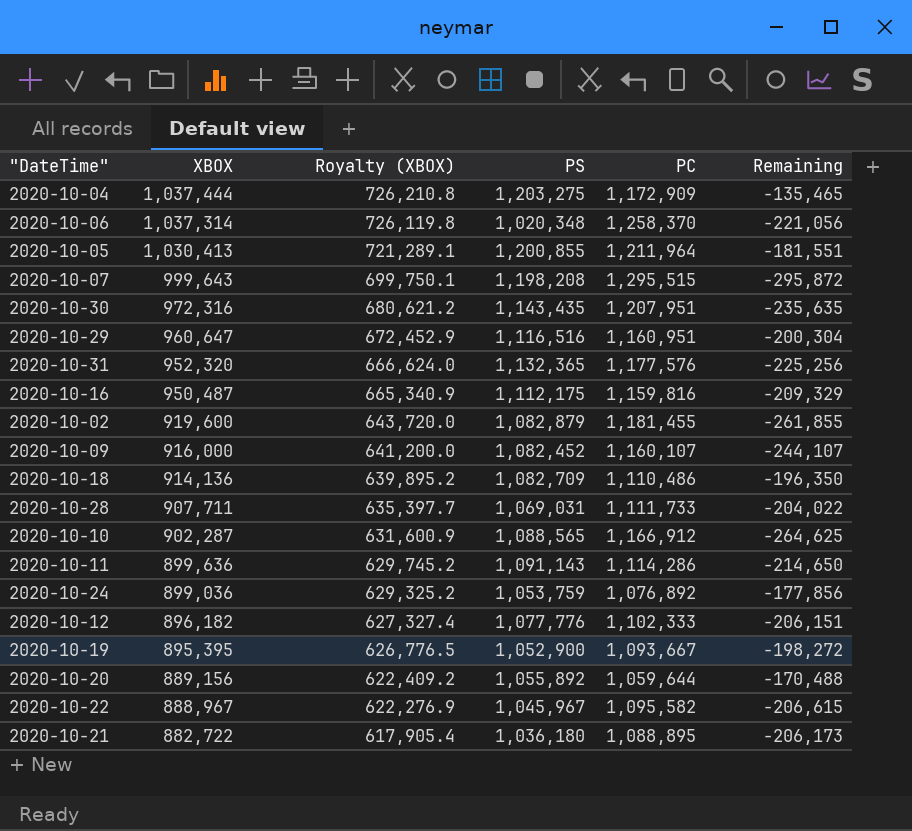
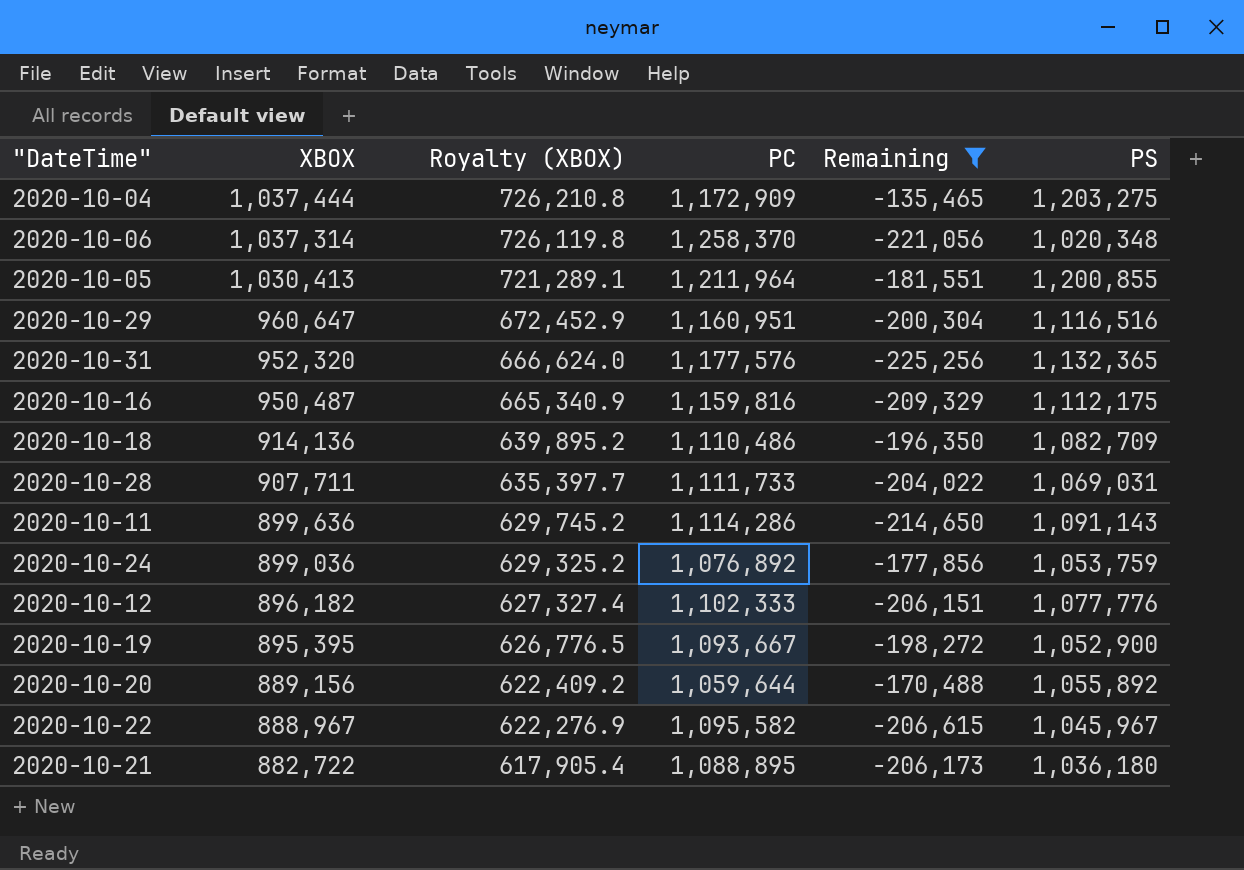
filter: none -> Remaining >= -225,256
column PS | position: 4 -> 6

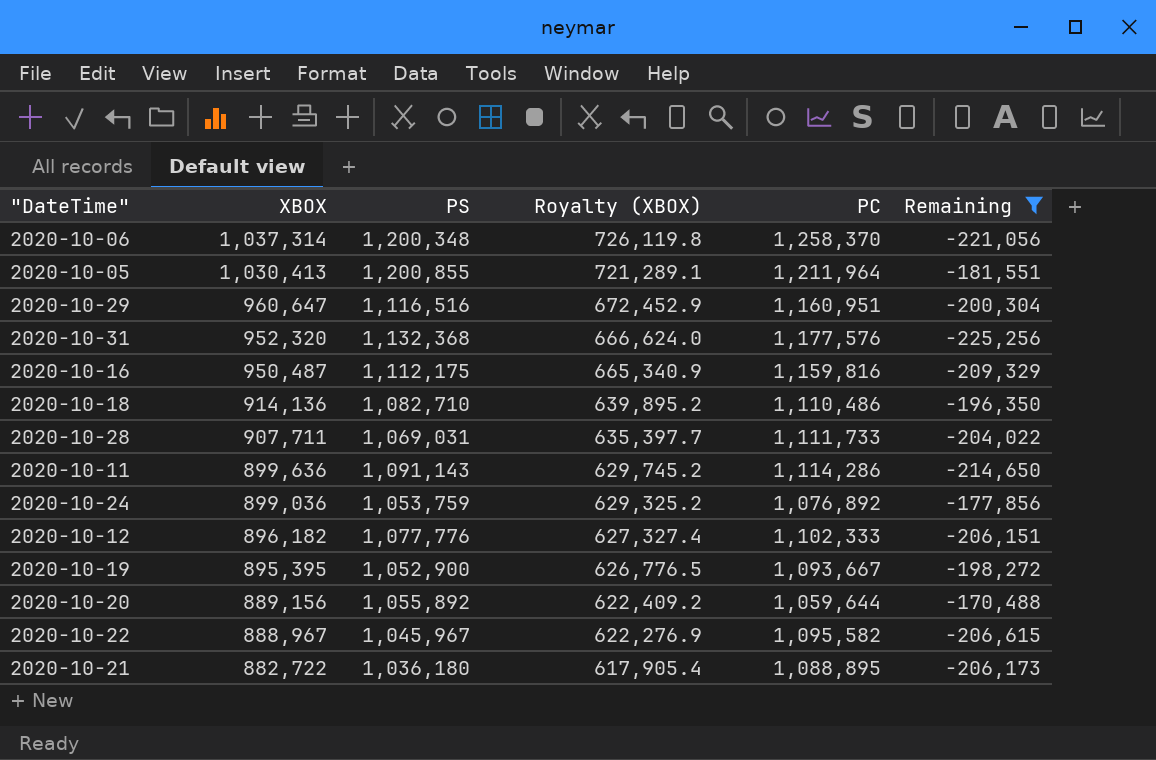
column PS | position: 6 -> 3
row 2020-10-04: 1,037,444 | 726,210.8 | 1,172,909 | -135,465 | 1,203,275 -> none
2020-10-06 | PS: 1,020,348 -> 1,200,348
2020-10-31 | PS: 1,132,365 -> 1,132,368
2020-10-18 | PS: 1,082,709 -> 1,082,710

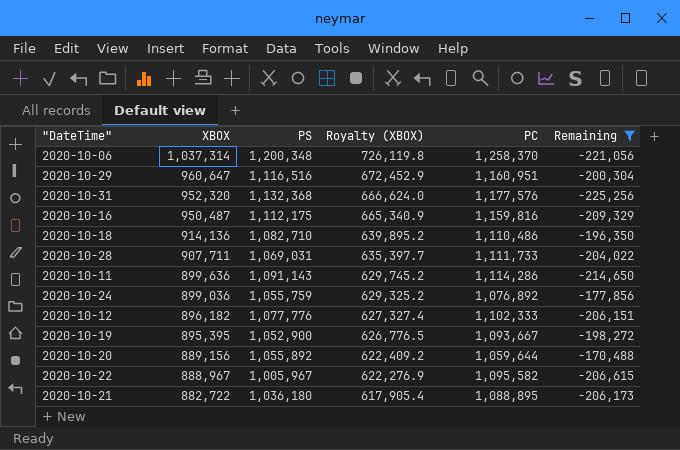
row 2020-10-05: 1,030,413 | 1,200,855 | 721,289.1 | 1,211,964 | -181,551 -> none
2020-10-24 | PS: 1,053,759 -> 1,055,759
2020-10-22 | PS: 1,045,967 -> 1,005,967

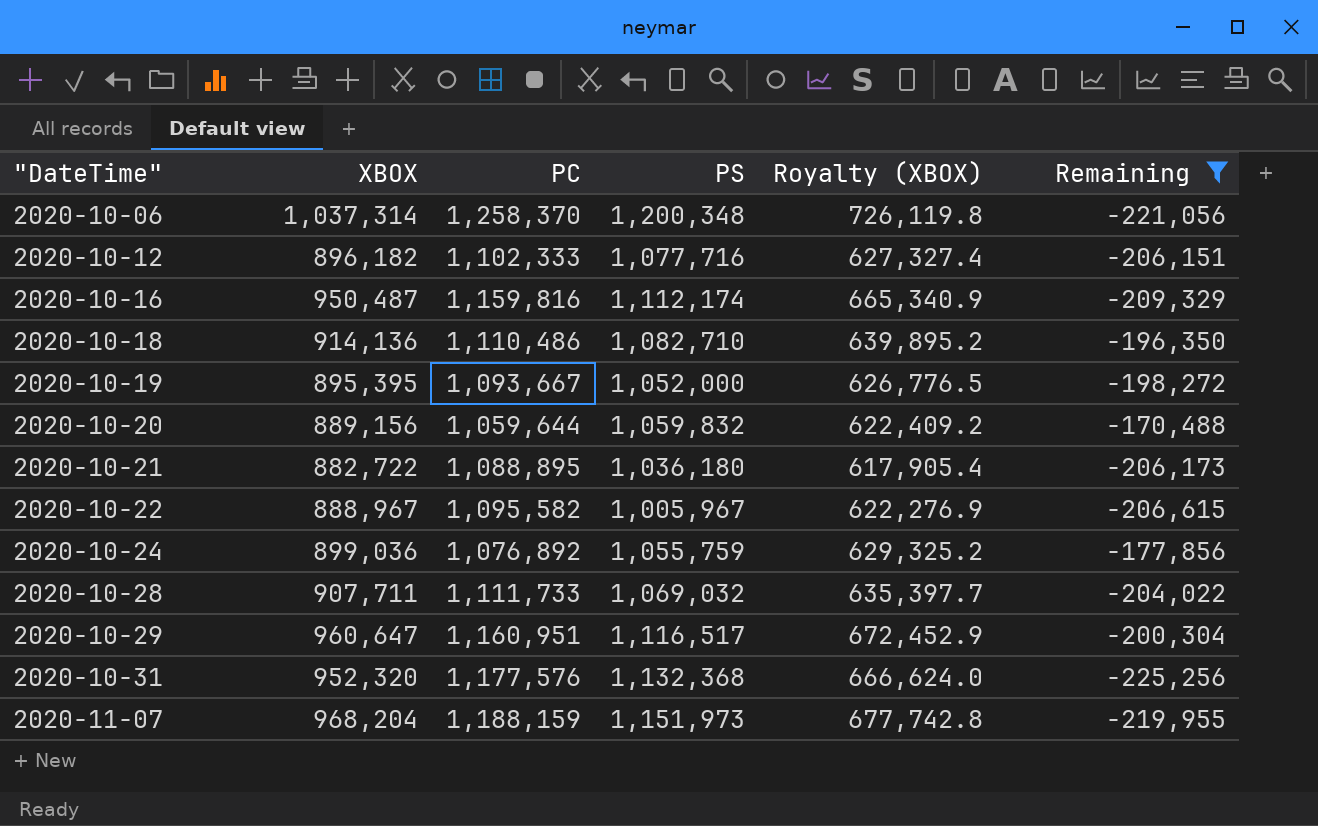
row order: XBOX descending -> "DateTime" ascending
column PC | position: 5 -> 3
row 2020-10-11: 899,636 | 1,091,143 | 629,745.2 | 1,114,286 | -214,650 -> none
2020-10-12 | PS: 1,077,776 -> 1,077,716
2020-10-16 | PS: 1,112,175 -> 1,112,174
2020-10-19 | PS: 1,052,900 -> 1,052,000
2020-10-20 | PS: 1,055,892 -> 1,059,832
2020-10-28 | PS: 1,069,031 -> 1,069,032
2020-10-29 | PS: 1,116,516 -> 1,116,517
row 2020-11-07: none -> 968,204 | 1,188,159 | 1,151,973 | 677,742.8 | -219,955

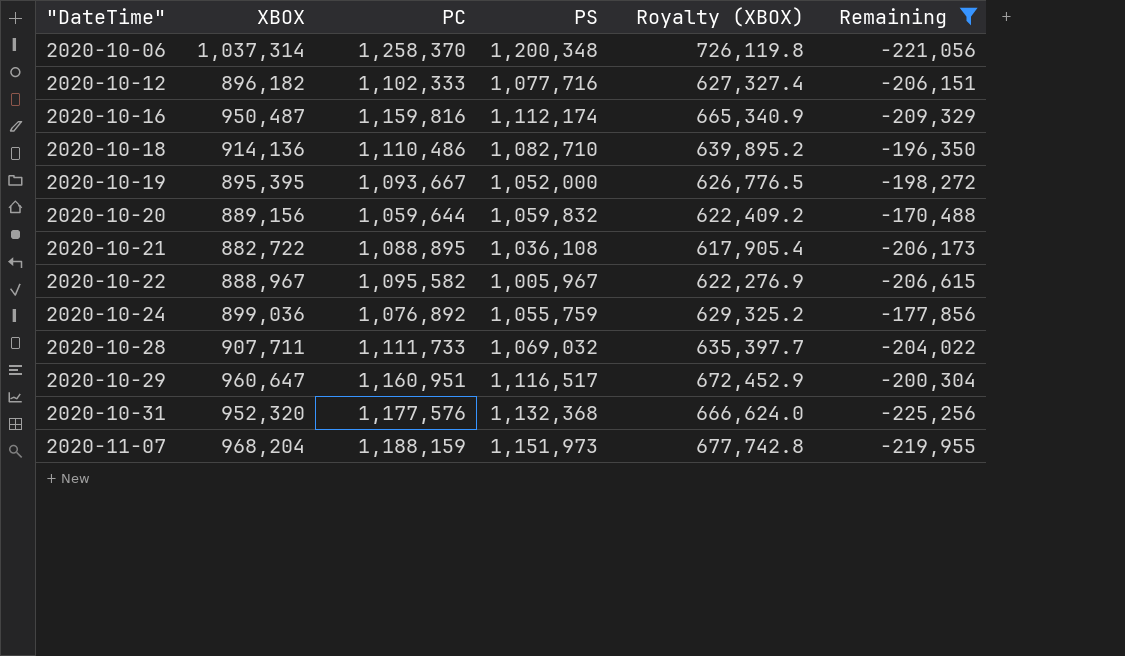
2020-10-21 | PS: 1,036,180 -> 1,036,108

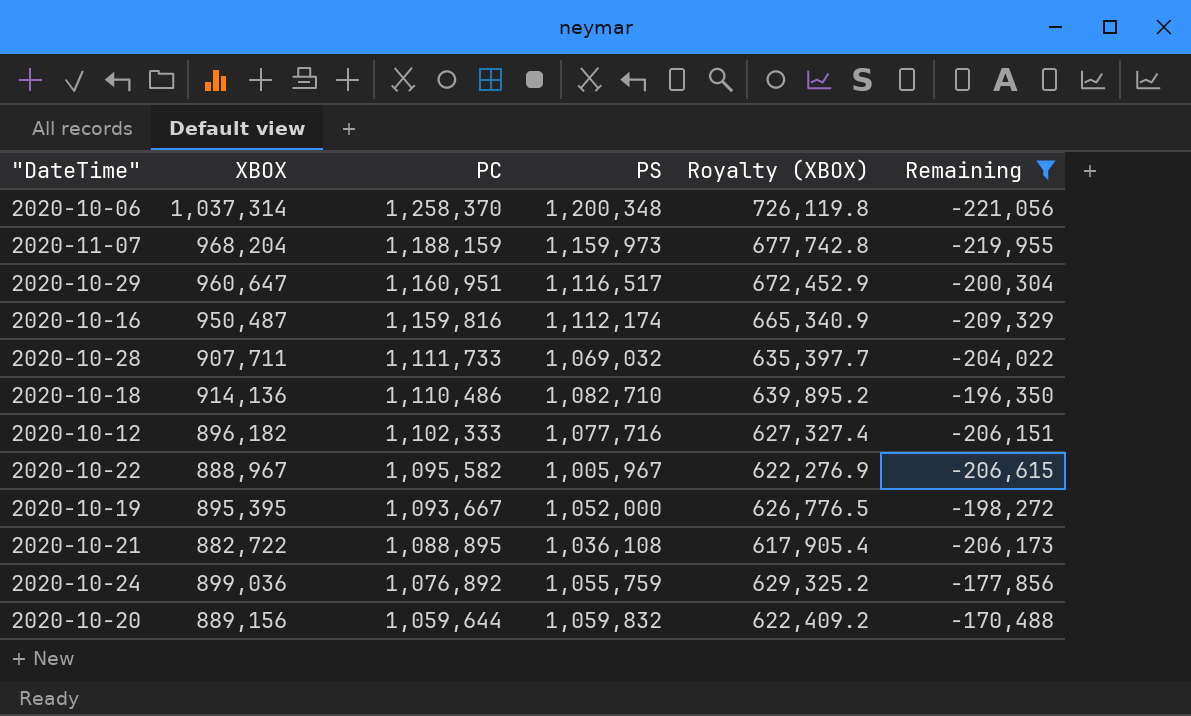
row order: "DateTime" ascending -> PC descending
row 2020-10-31: 952,320 | 1,177,576 | 1,132,368 | 666,624.0 | -225,256 -> none
2020-11-07 | PS: 1,151,973 -> 1,159,973

